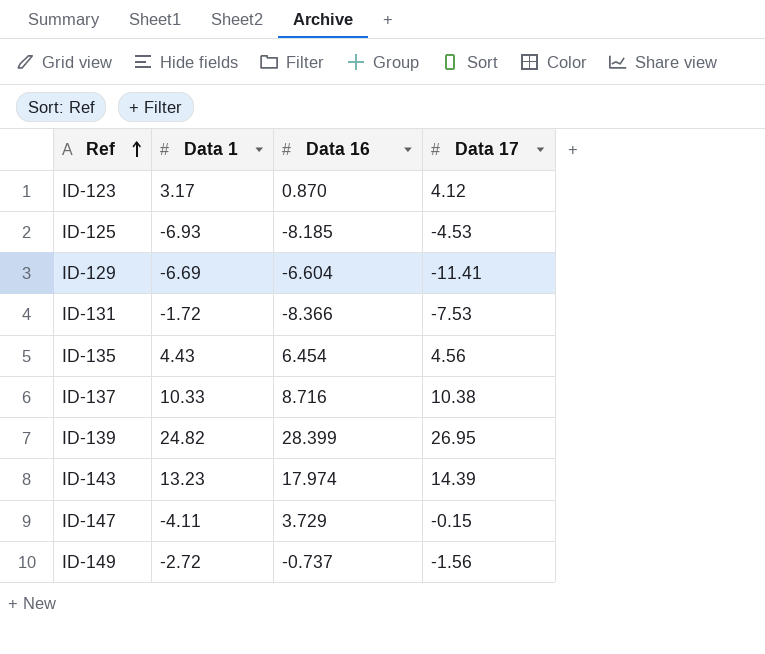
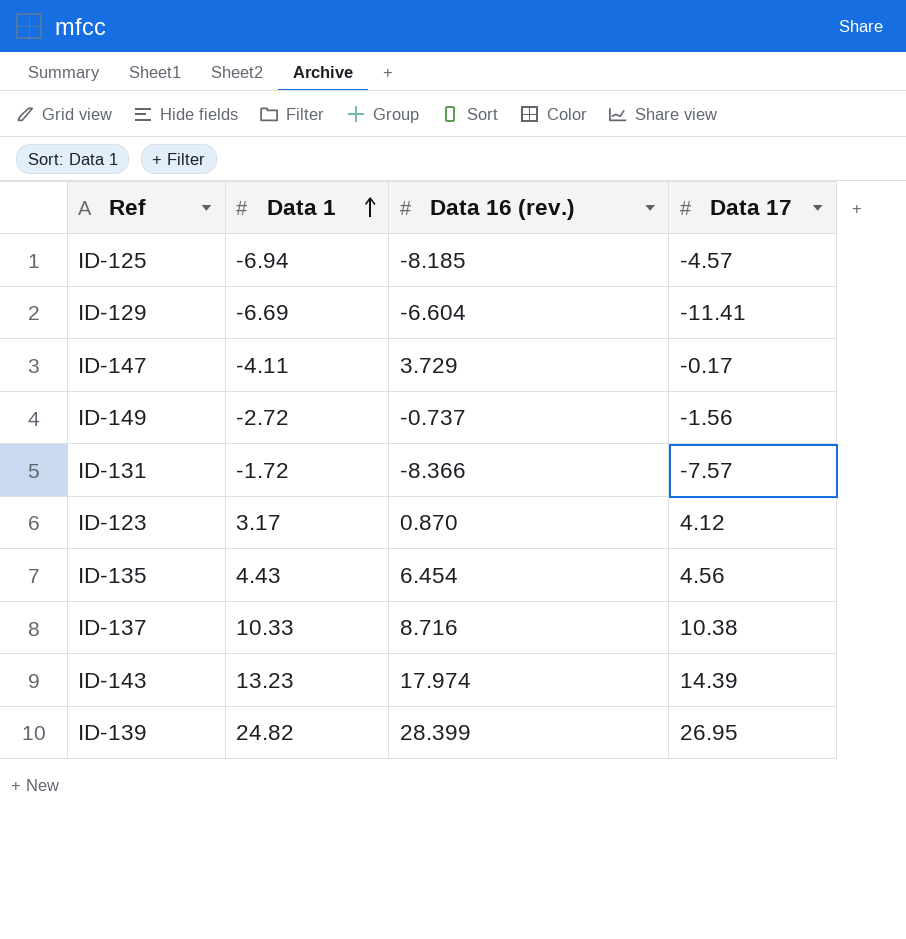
row order: Ref ascending -> Data 1 ascending
column name: Data 16 -> Data 16 (rev.)
ID-125 | Data 1: -6.93 -> -6.94
ID-125 | Data 17: -4.53 -> -4.57
ID-147 | Data 17: -0.15 -> -0.17
ID-131 | Data 17: -7.53 -> -7.57

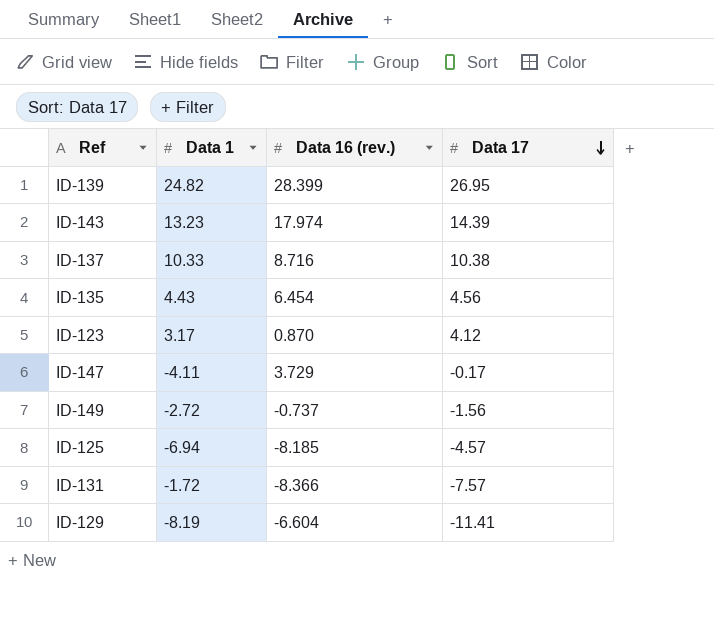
row order: Data 1 ascending -> Data 17 descending
ID-129 | Data 1: -6.69 -> -8.19

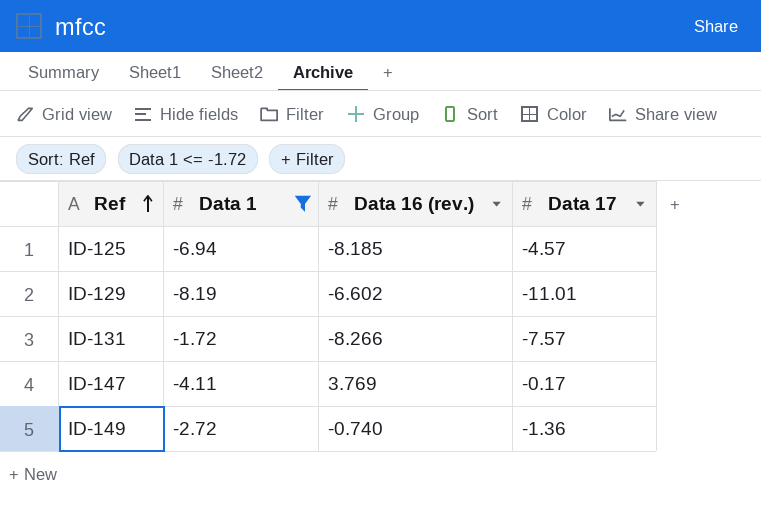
filter: none -> Data 1 <= -1.72
row order: Data 17 descending -> Ref ascending
ID-129 | Data 16 (rev.): -6.604 -> -6.602
ID-129 | Data 17: -11.41 -> -11.01
ID-131 | Data 16 (rev.): -8.366 -> -8.266
ID-147 | Data 16 (rev.): 3.729 -> 3.769
ID-149 | Data 16 (rev.): -0.737 -> -0.740
ID-149 | Data 17: -1.56 -> -1.36

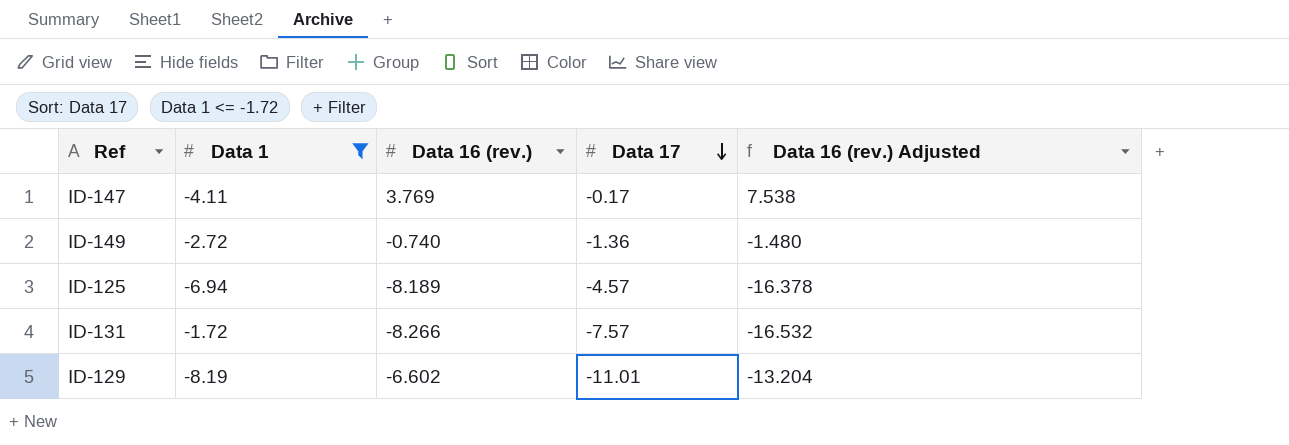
row order: Ref ascending -> Data 17 descending
column Data 16 (rev.) Adjusted | formula: none -> [Data 16 (rev.)] * 2
ID-125 | Data 16 (rev.): -8.185 -> -8.189

